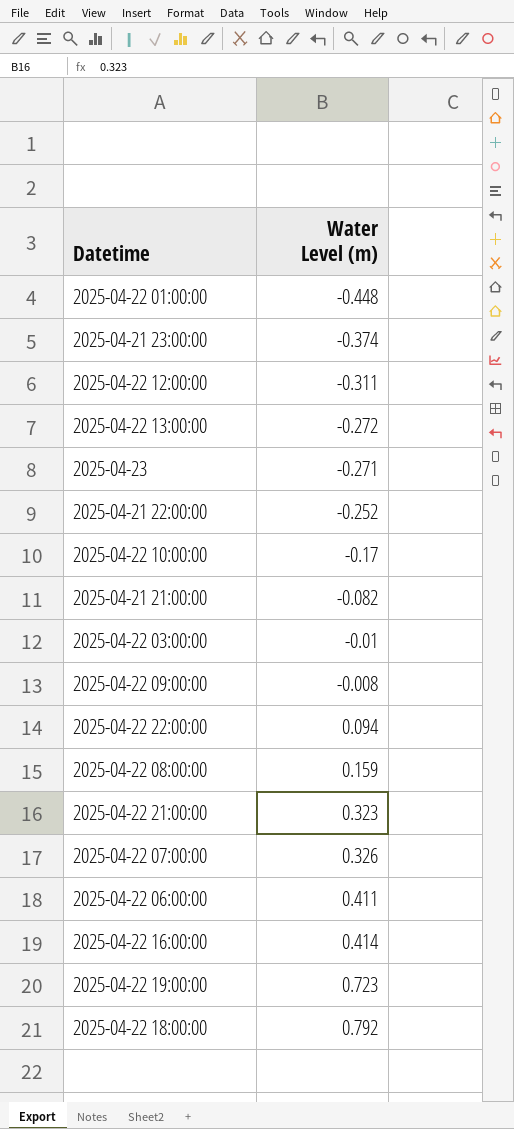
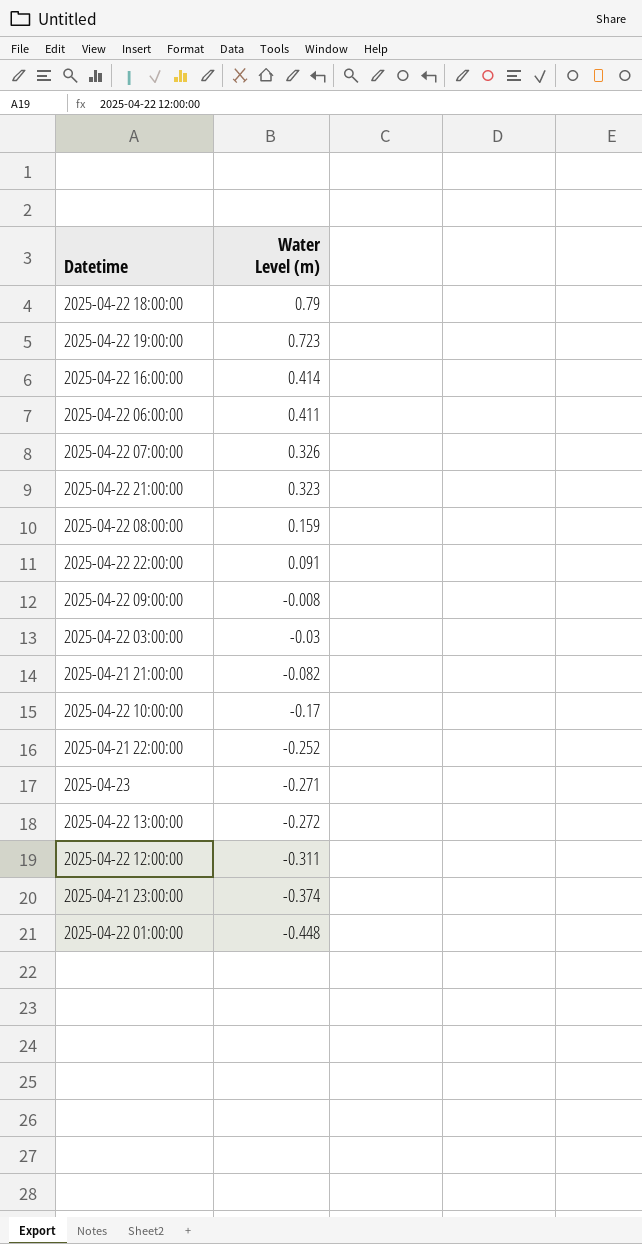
row order: Water Level (m) ascending -> Water Level (m) descending
2025-04-22 18:00:00 | Water Level (m): 0.792 -> 0.79
2025-04-22 22:00:00 | Water Level (m): 0.094 -> 0.091
2025-04-22 03:00:00 | Water Level (m): -0.01 -> -0.03

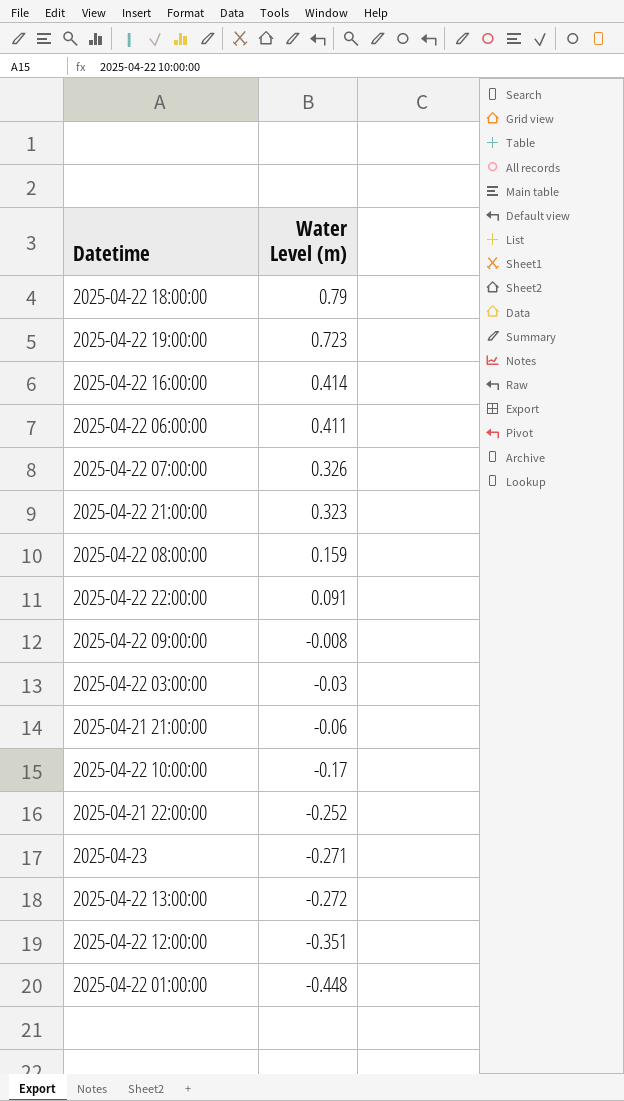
row 2025-04-21 23:00:00: -0.374 -> none
2025-04-21 21:00:00 | Water Level (m): -0.082 -> -0.06
2025-04-22 12:00:00 | Water Level (m): -0.311 -> -0.351

